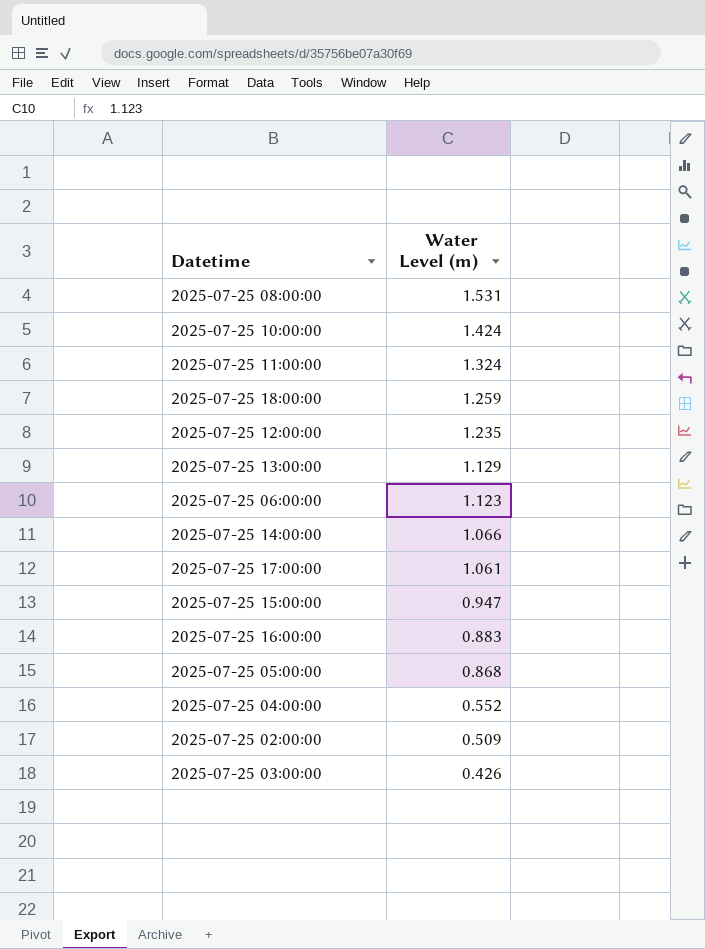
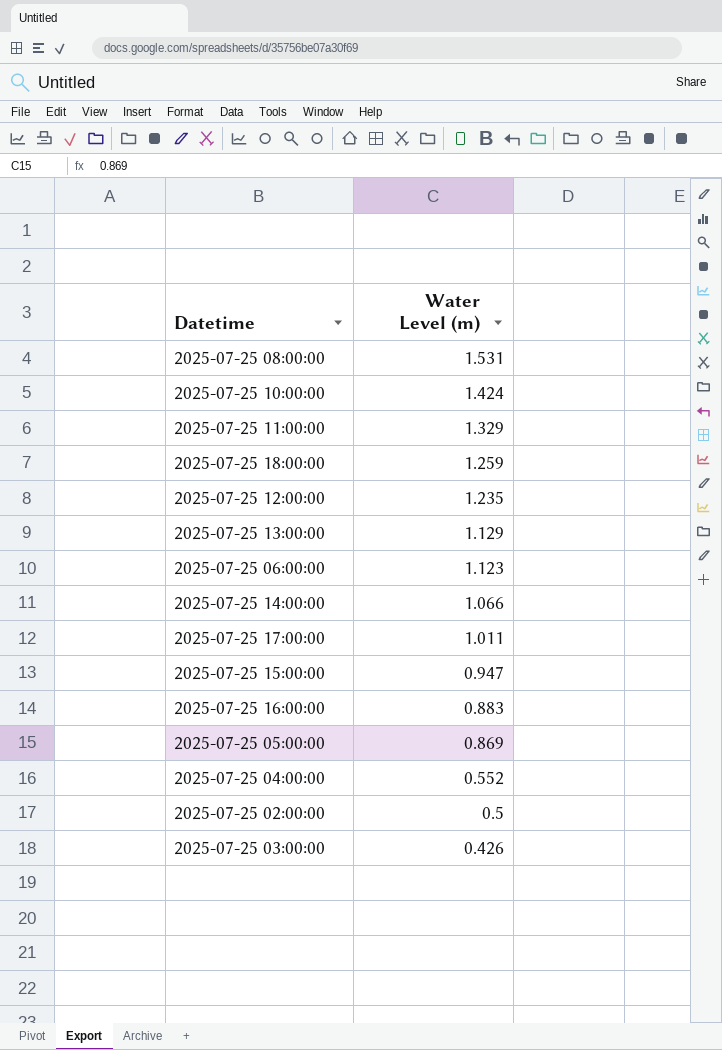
2025-07-25 11:00:00 | Water Level (m): 1.324 -> 1.329
2025-07-25 17:00:00 | Water Level (m): 1.061 -> 1.011
2025-07-25 05:00:00 | Water Level (m): 0.868 -> 0.869
2025-07-25 02:00:00 | Water Level (m): 0.509 -> 0.5

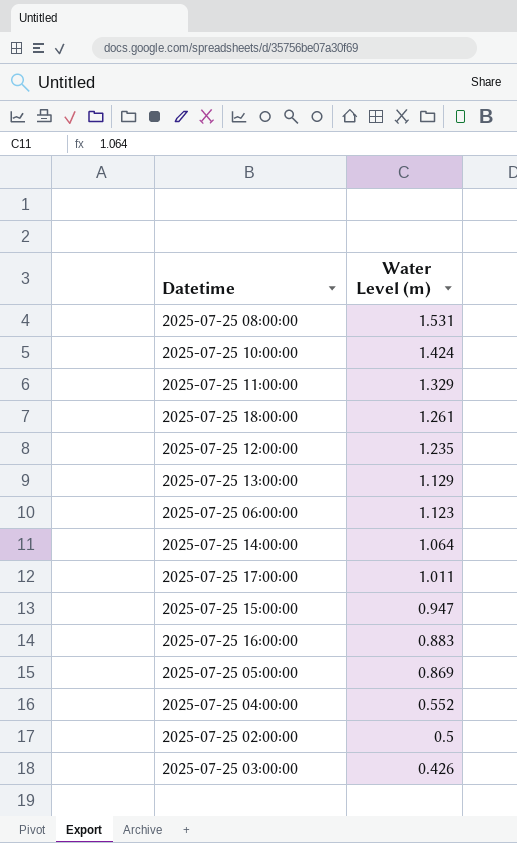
2025-07-25 18:00:00 | Water Level (m): 1.259 -> 1.261
2025-07-25 14:00:00 | Water Level (m): 1.066 -> 1.064

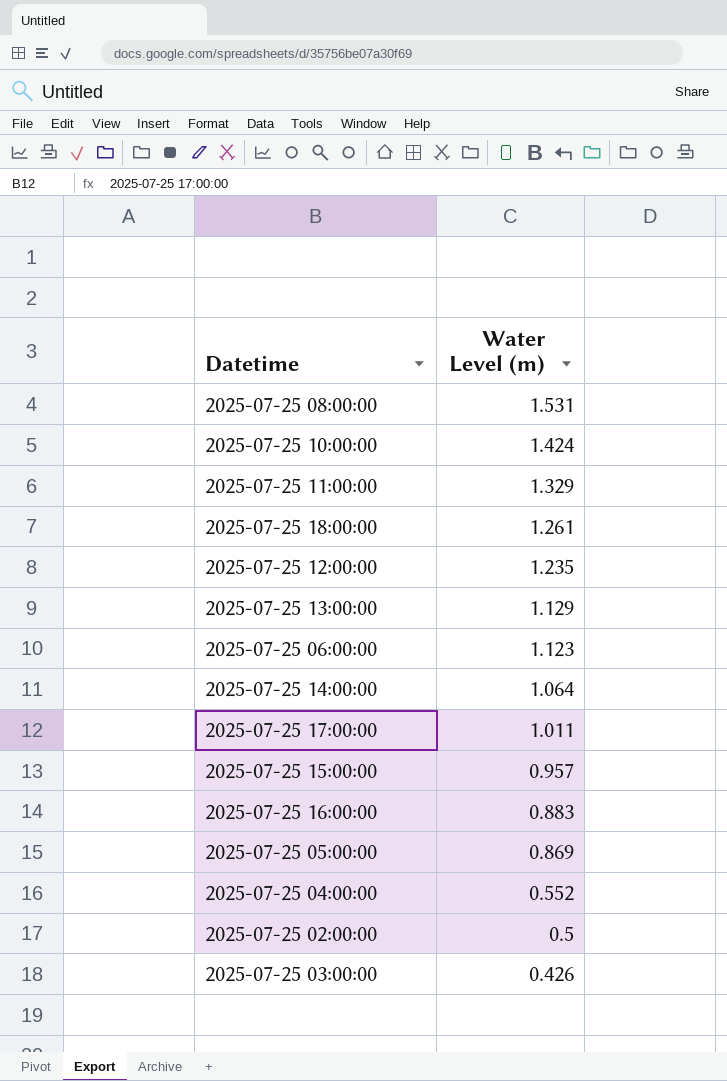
2025-07-25 15:00:00 | Water Level (m): 0.947 -> 0.957

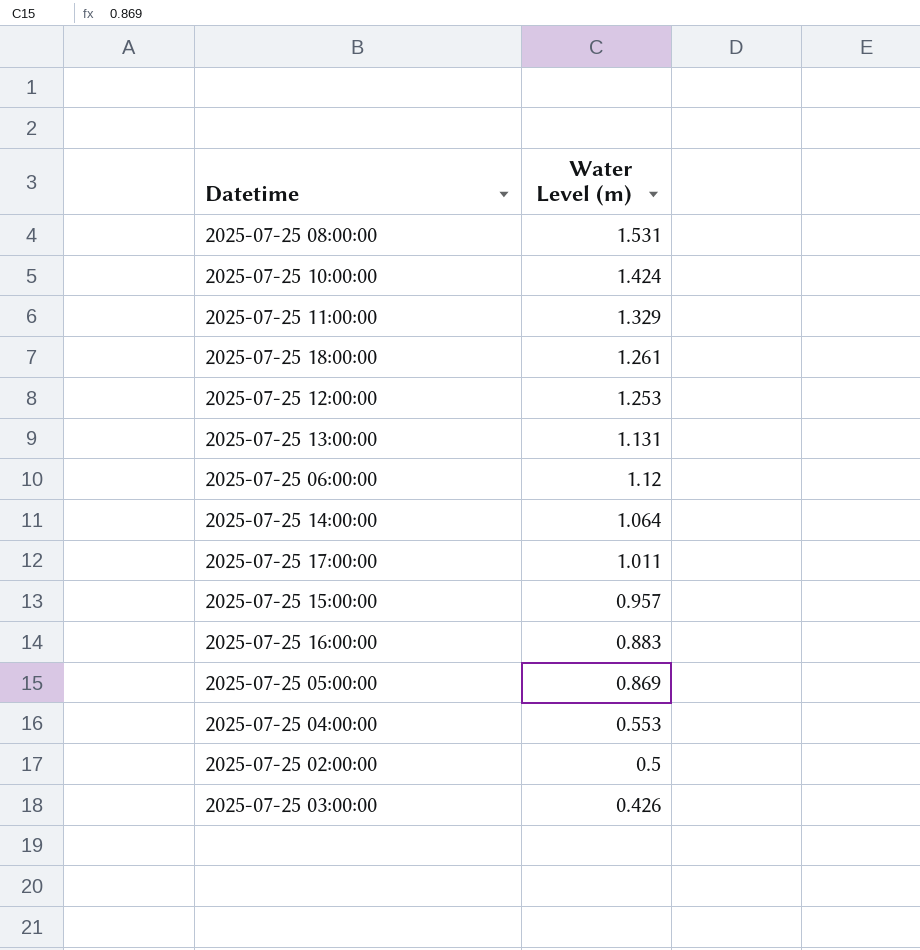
2025-07-25 12:00:00 | Water Level (m): 1.235 -> 1.253
2025-07-25 13:00:00 | Water Level (m): 1.129 -> 1.131
2025-07-25 06:00:00 | Water Level (m): 1.123 -> 1.12
2025-07-25 04:00:00 | Water Level (m): 0.552 -> 0.553

